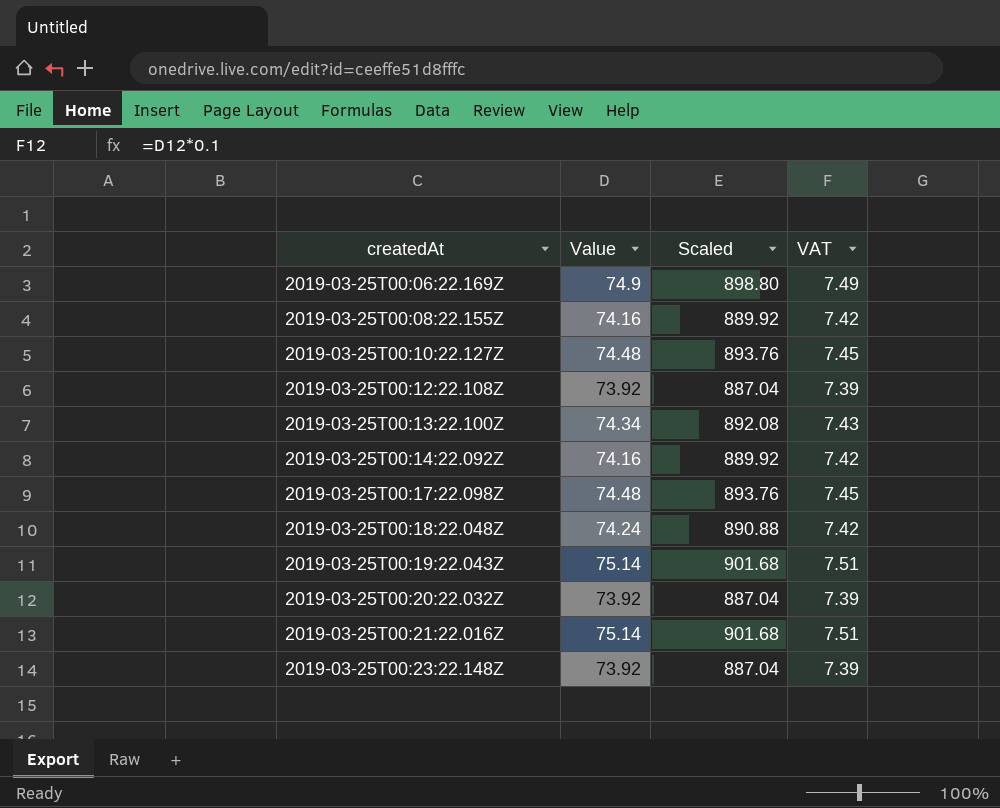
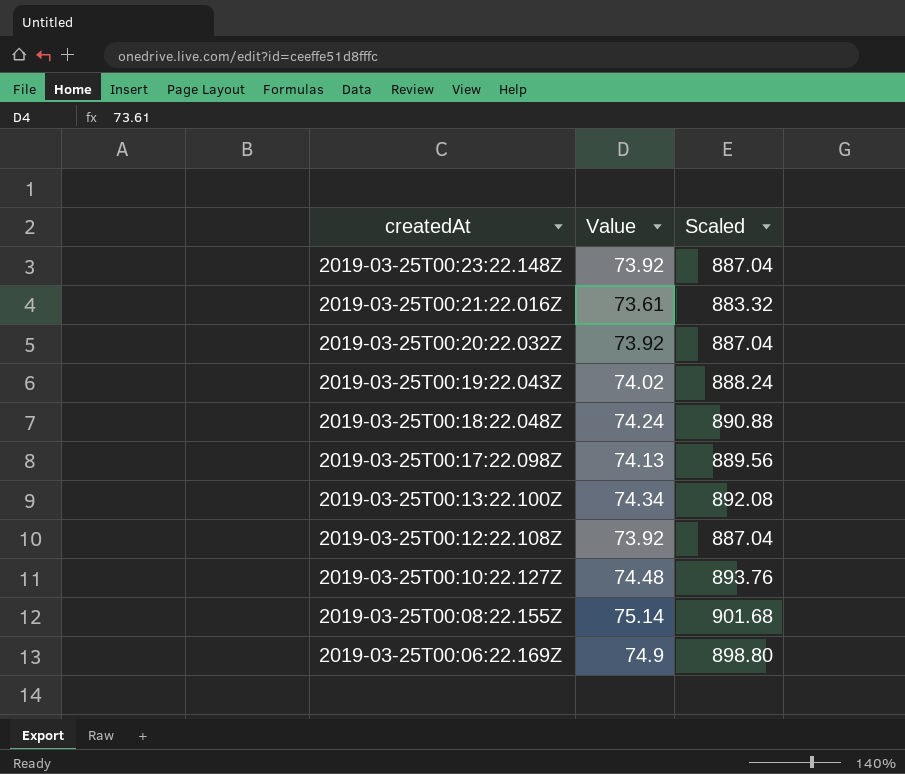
row order: createdAt ascending -> createdAt descending
column VAT | formula: [Value] * 0.1 -> none
row 2019-03-25T00:14:22.092Z: 74.16 | 889.92 | 7.42 -> none
2019-03-25T00:21:22.016Z | Value: 75.14 -> 73.61
2019-03-25T00:21:22.016Z | Scaled: 901.68 -> 883.32
2019-03-25T00:19:22.043Z | Value: 75.14 -> 74.02
2019-03-25T00:19:22.043Z | Scaled: 901.68 -> 888.24
2019-03-25T00:17:22.098Z | Value: 74.48 -> 74.13
2019-03-25T00:17:22.098Z | Scaled: 893.76 -> 889.56
2019-03-25T00:08:22.155Z | Value: 74.16 -> 75.14
2019-03-25T00:08:22.155Z | Scaled: 889.92 -> 901.68

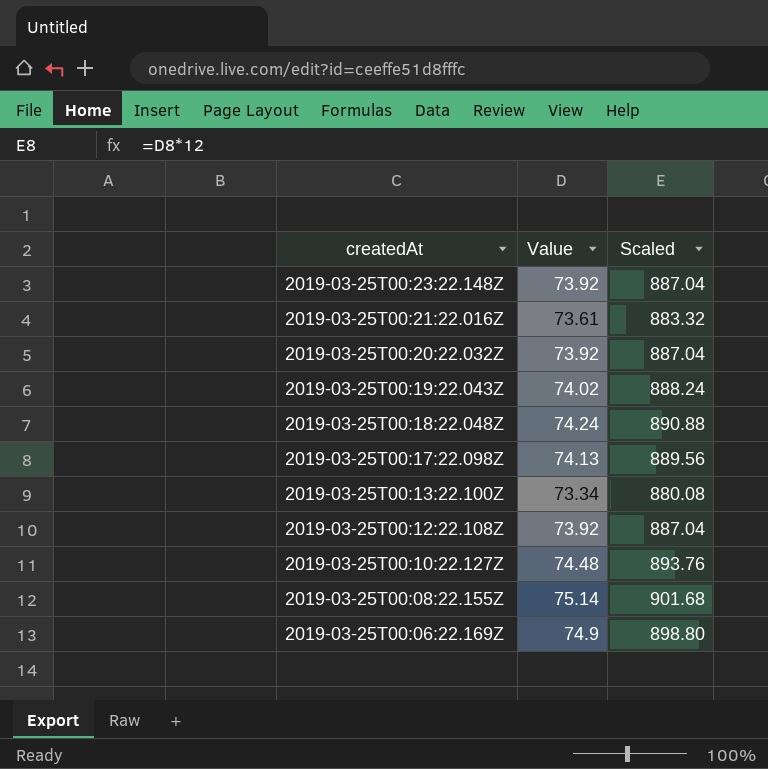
2019-03-25T00:13:22.100Z | Value: 74.34 -> 73.34
2019-03-25T00:13:22.100Z | Scaled: 892.08 -> 880.08

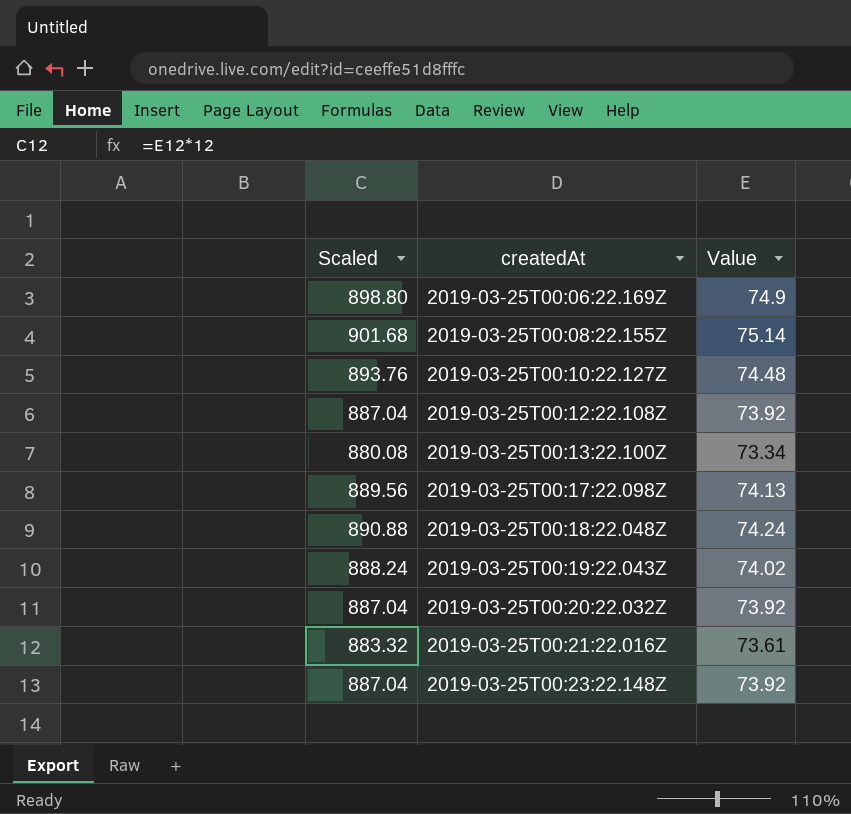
row order: createdAt descending -> createdAt ascending
column Scaled | position: 3 -> 1

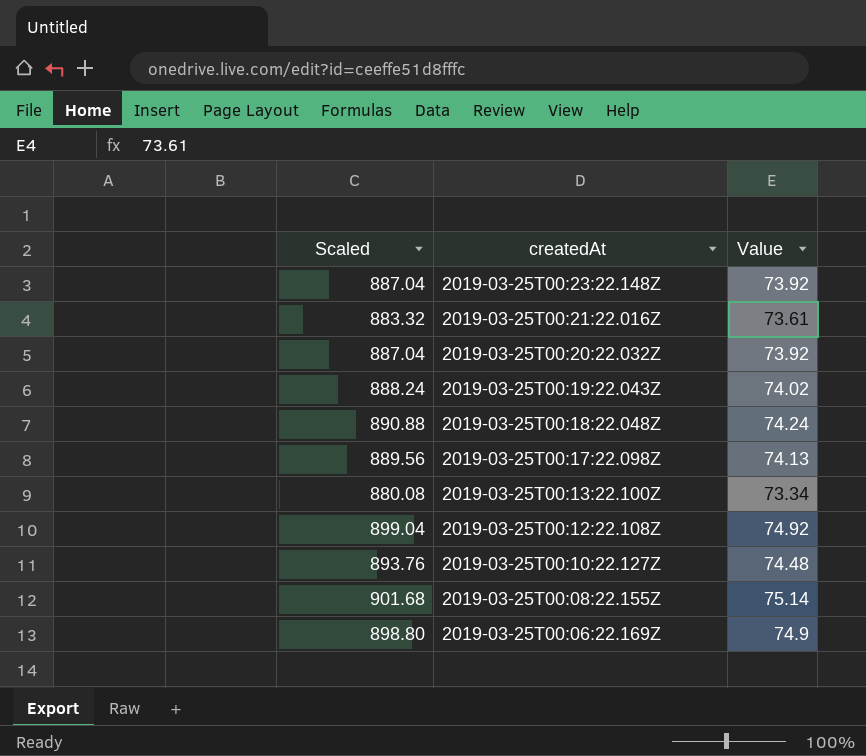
row order: createdAt ascending -> createdAt descending
2019-03-25T00:12:22.108Z | Scaled: 887.04 -> 899.04
2019-03-25T00:12:22.108Z | Value: 73.92 -> 74.92

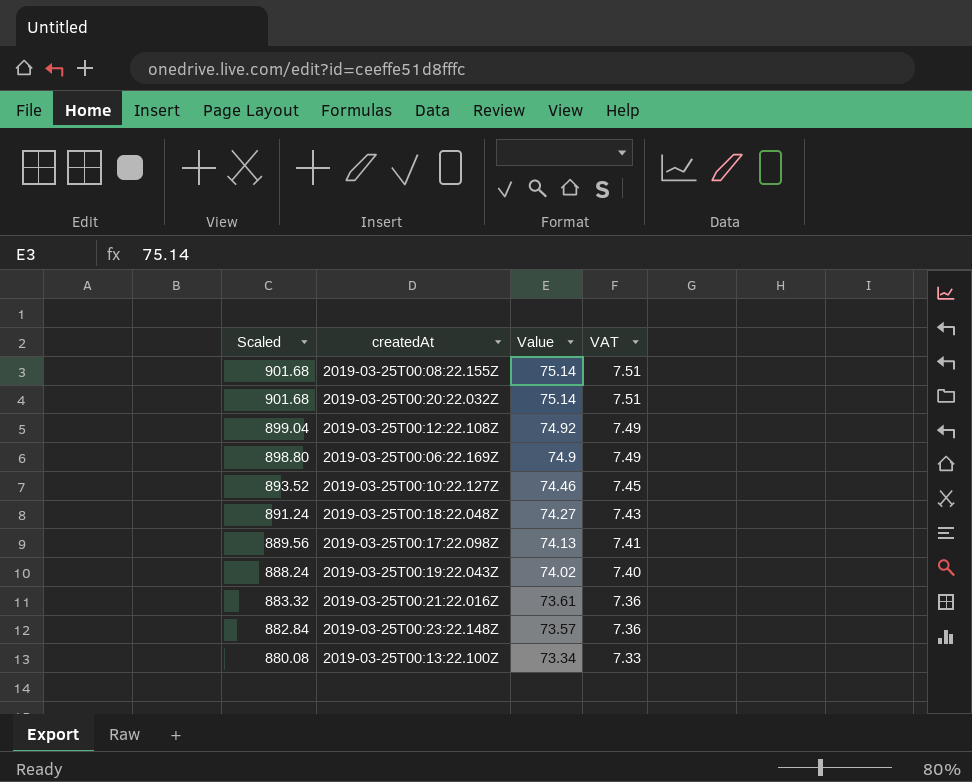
row order: createdAt descending -> Scaled descending
column VAT | formula: none -> [Value] * 0.1
2019-03-25T00:20:22.032Z | Scaled: 887.04 -> 901.68
2019-03-25T00:20:22.032Z | Value: 73.92 -> 75.14
2019-03-25T00:10:22.127Z | Scaled: 893.76 -> 893.52
2019-03-25T00:10:22.127Z | Value: 74.48 -> 74.46
2019-03-25T00:18:22.048Z | Scaled: 890.88 -> 891.24
2019-03-25T00:18:22.048Z | Value: 74.24 -> 74.27
2019-03-25T00:23:22.148Z | Scaled: 887.04 -> 882.84
2019-03-25T00:23:22.148Z | Value: 73.92 -> 73.57

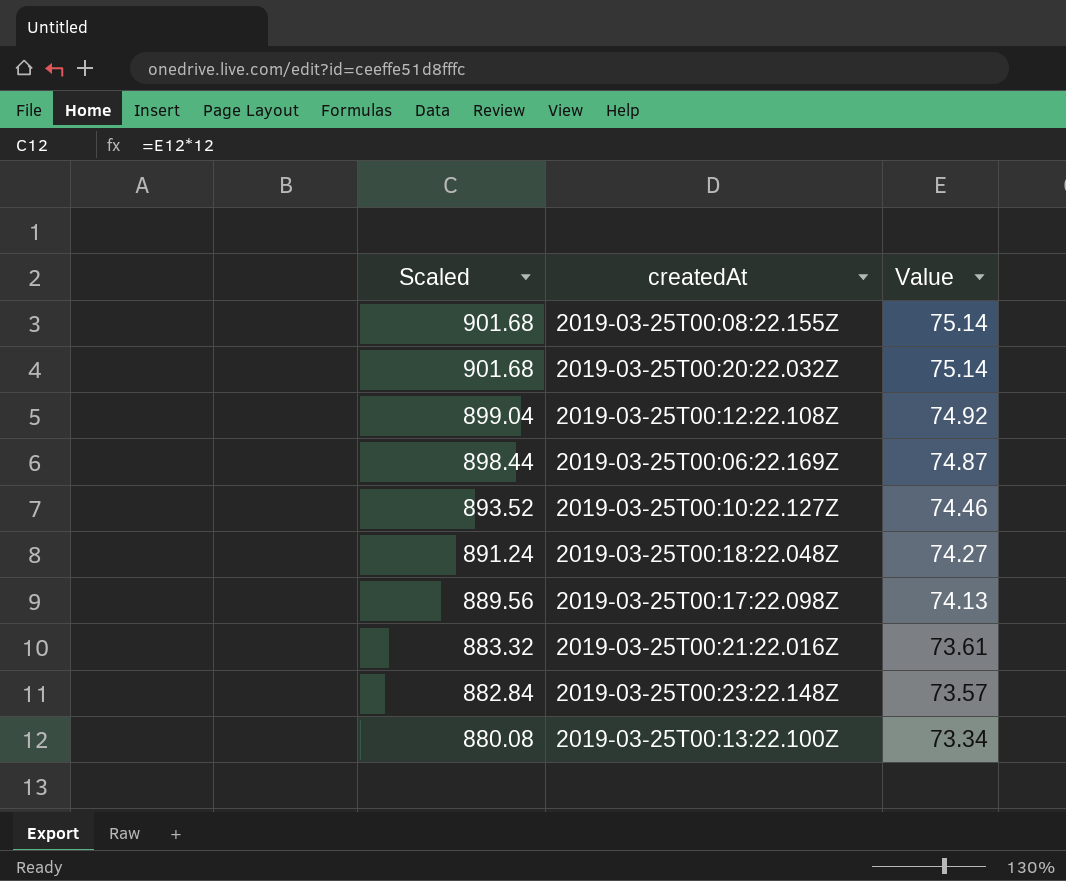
column VAT | formula: [Value] * 0.1 -> none
row 2019-03-25T00:19:22.043Z: 888.24 | 74.02 | 7.40 -> none
2019-03-25T00:06:22.169Z | Scaled: 898.80 -> 898.44
2019-03-25T00:06:22.169Z | Value: 74.9 -> 74.87

